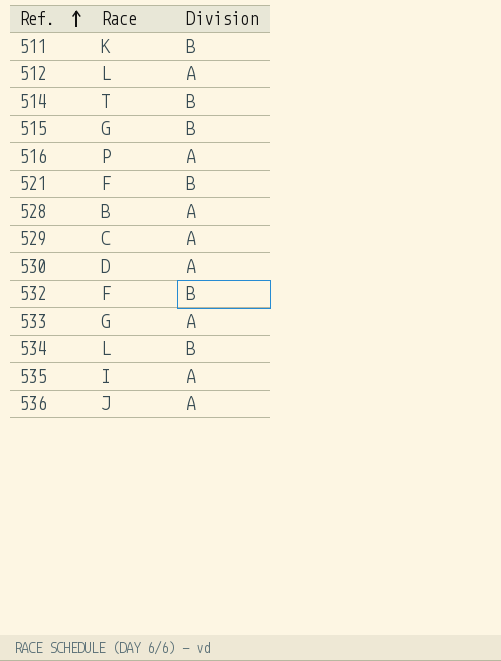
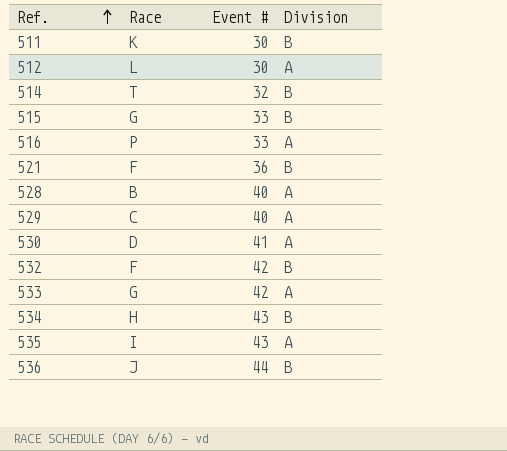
column Event # | position: none -> 3
534 | Race: L -> H
536 | Division: A -> B

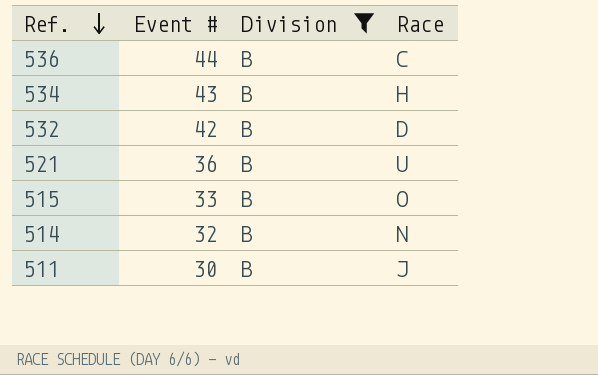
filter: none -> Division = B
row order: Ref. ascending -> Ref. descending
column Race | position: 2 -> 4
536 | Race: J -> C
532 | Race: F -> D
521 | Race: F -> U
515 | Race: G -> O
514 | Race: T -> N
511 | Race: K -> J

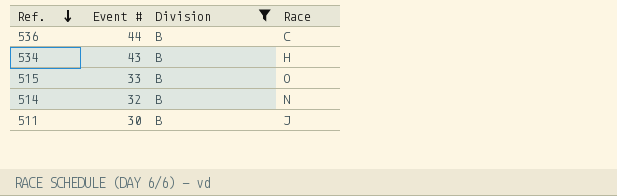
row 532: 42 | B | D -> none
row 521: 36 | B | U -> none

